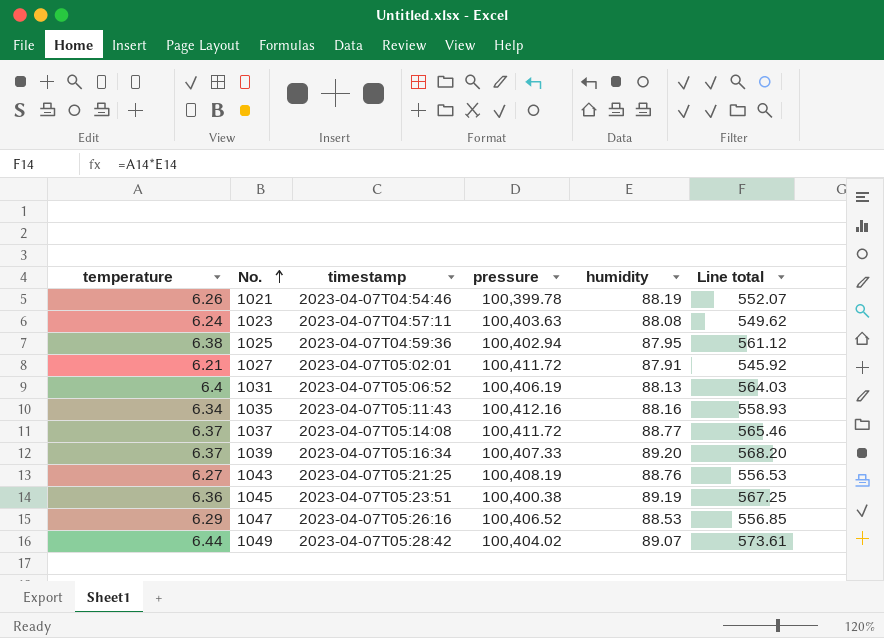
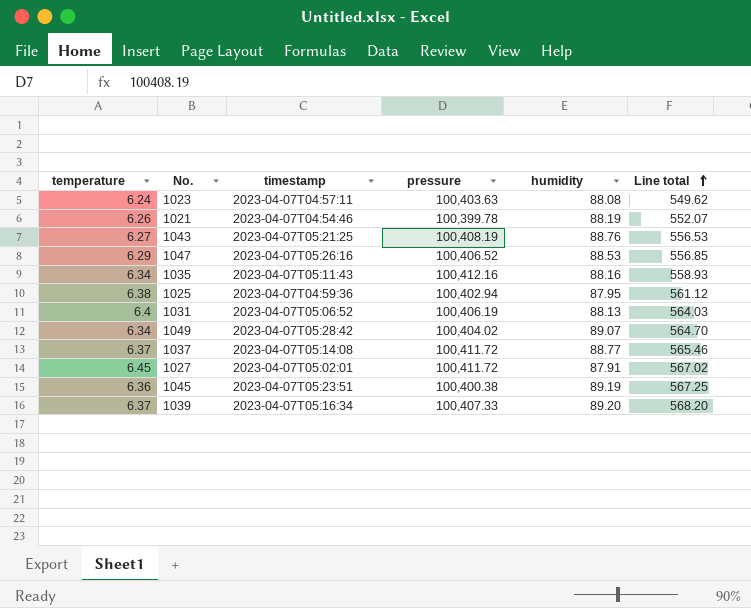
row order: No. ascending -> Line total ascending
1049 | temperature: 6.44 -> 6.34
1049 | Line total: 573.61 -> 564.70
1027 | temperature: 6.21 -> 6.45
1027 | Line total: 545.92 -> 567.02

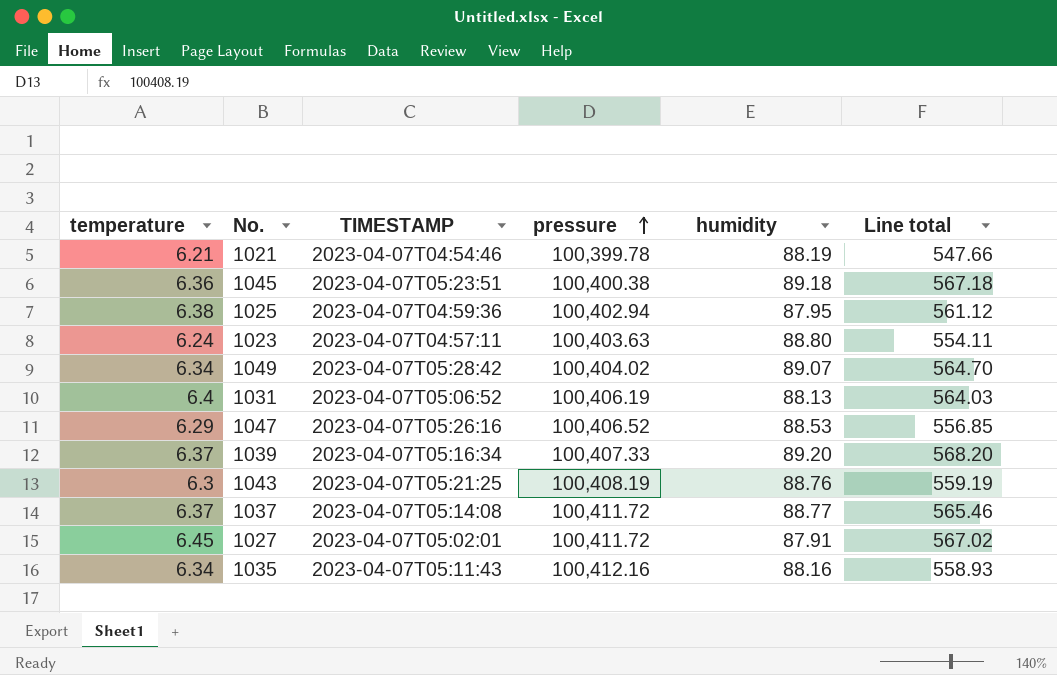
row order: Line total ascending -> pressure ascending
column name: timestamp -> TIMESTAMP
1021 | temperature: 6.26 -> 6.21
1021 | Line total: 552.07 -> 547.66
1045 | humidity: 89.19 -> 89.18
1045 | Line total: 567.25 -> 567.18
1023 | humidity: 88.08 -> 88.80
1023 | Line total: 549.62 -> 554.11
1043 | temperature: 6.27 -> 6.3
1043 | Line total: 556.53 -> 559.19

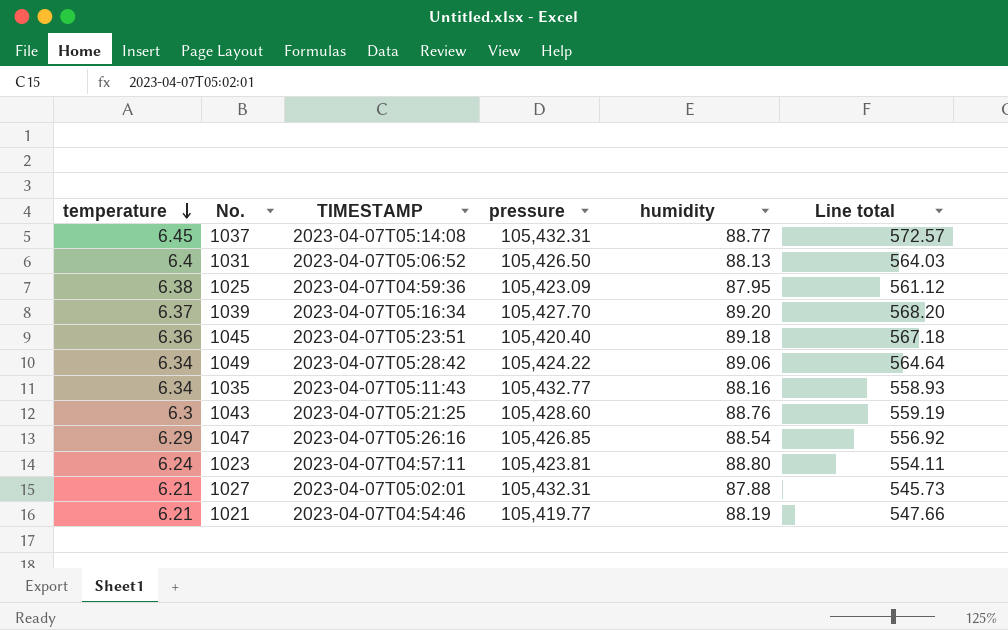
row order: pressure ascending -> temperature descending
1037 | temperature: 6.37 -> 6.45
1037 | pressure: 100,411.72 -> 105,432.31
1037 | Line total: 565.46 -> 572.57
1031 | pressure: 100,406.19 -> 105,426.50
1025 | pressure: 100,402.94 -> 105,423.09
1039 | pressure: 100,407.33 -> 105,427.70
1045 | pressure: 100,400.38 -> 105,420.40
1049 | pressure: 100,404.02 -> 105,424.22
1049 | humidity: 89.07 -> 89.06
1049 | Line total: 564.70 -> 564.64
1035 | pressure: 100,412.16 -> 105,432.77
1043 | pressure: 100,408.19 -> 105,428.60
1047 | pressure: 100,406.52 -> 105,426.85
1047 | humidity: 88.53 -> 88.54
1047 | Line total: 556.85 -> 556.92
1023 | pressure: 100,403.63 -> 105,423.81
1027 | temperature: 6.45 -> 6.21
1027 | pressure: 100,411.72 -> 105,432.31
1027 | humidity: 87.91 -> 87.88
1027 | Line total: 567.02 -> 545.73
1021 | pressure: 100,399.78 -> 105,419.77

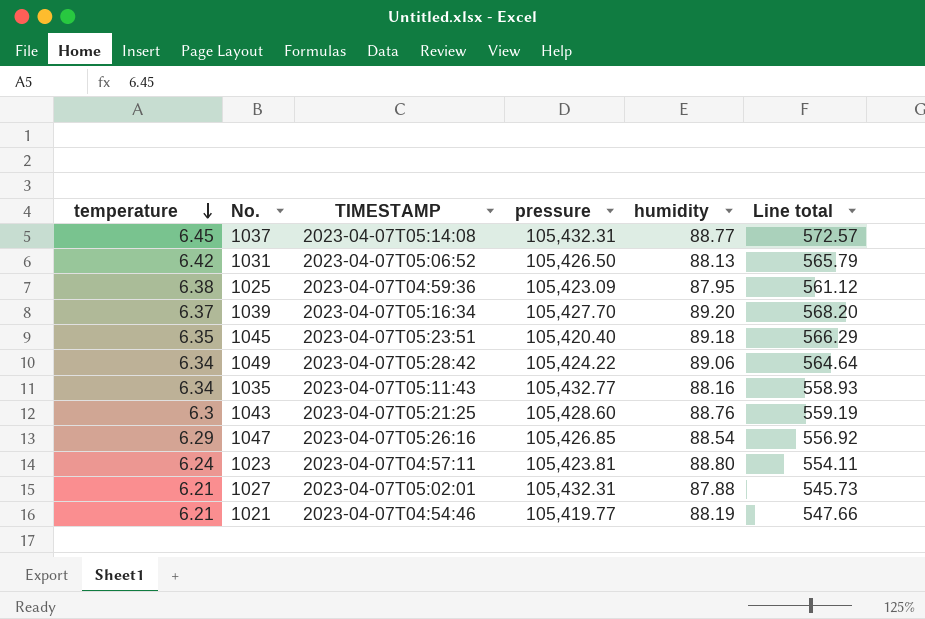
1031 | temperature: 6.4 -> 6.42
1031 | Line total: 564.03 -> 565.79
1045 | temperature: 6.36 -> 6.35
1045 | Line total: 567.18 -> 566.29

